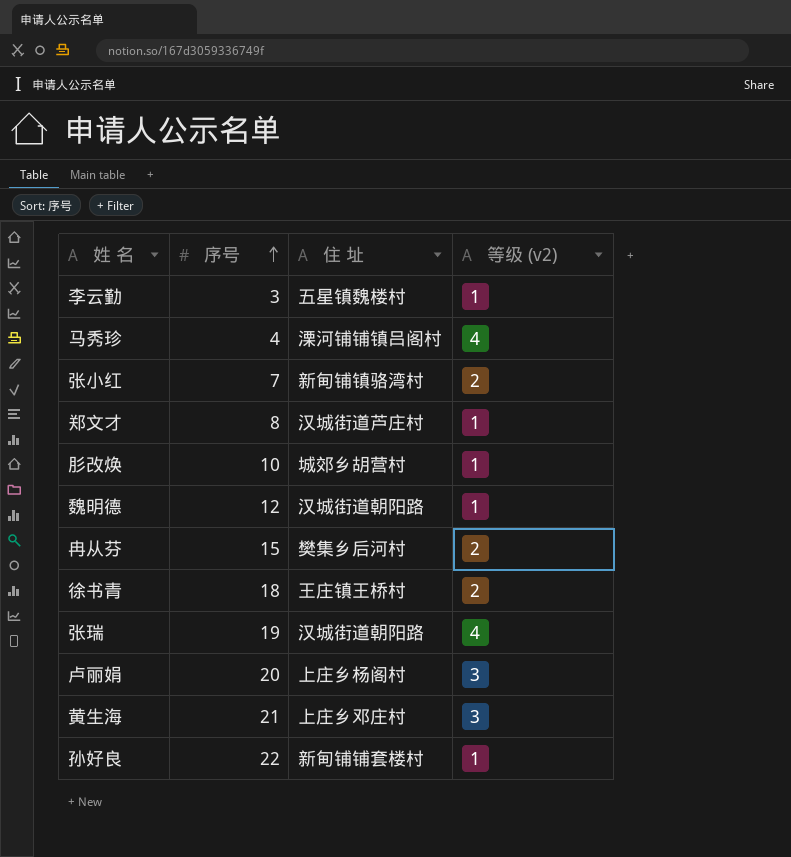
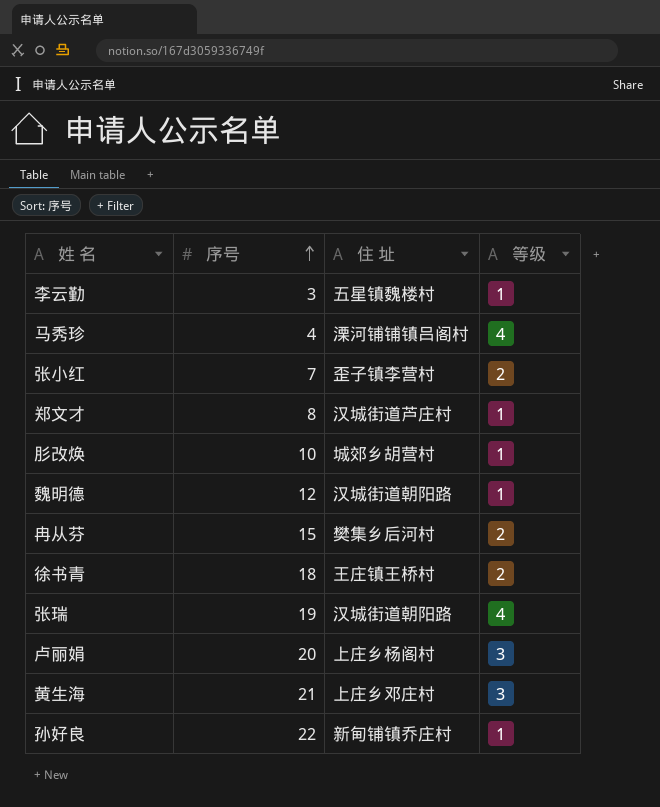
column name: 等级 (v2) -> 等级
张小红 | 住 址: 新甸铺镇骆湾村 -> 歪子镇李营村
孙好良 | 住 址: 新甸铺铺套楼村 -> 新甸铺镇乔庄村

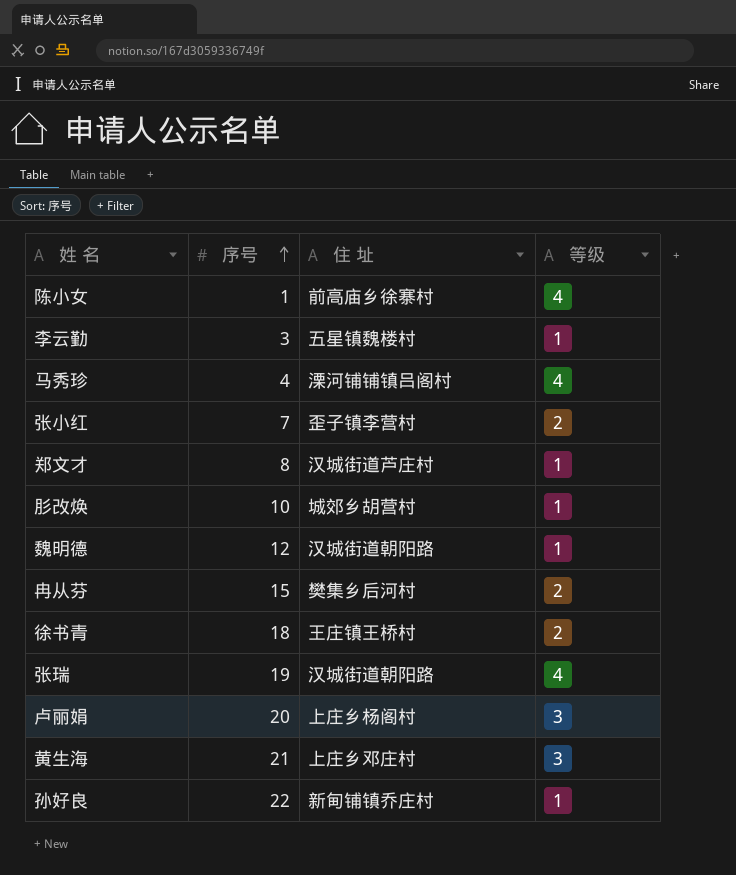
row 陈小女: none -> 1 | 前高庙乡徐寨村 | 4

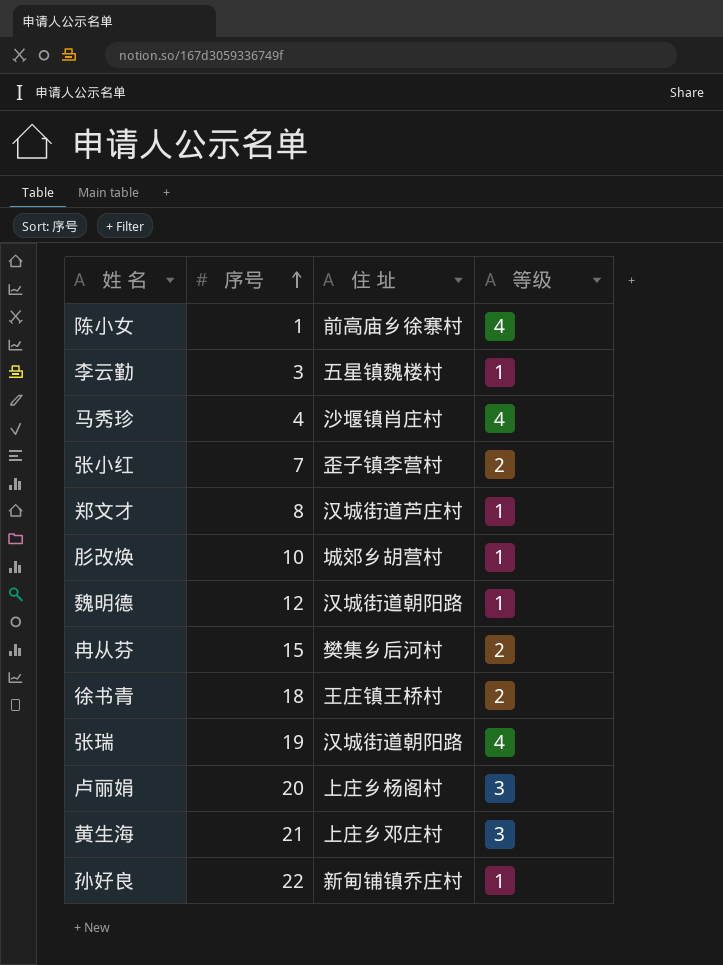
马秀珍 | 住 址: 溧河铺铺镇吕阁村 -> 沙堰镇肖庄村

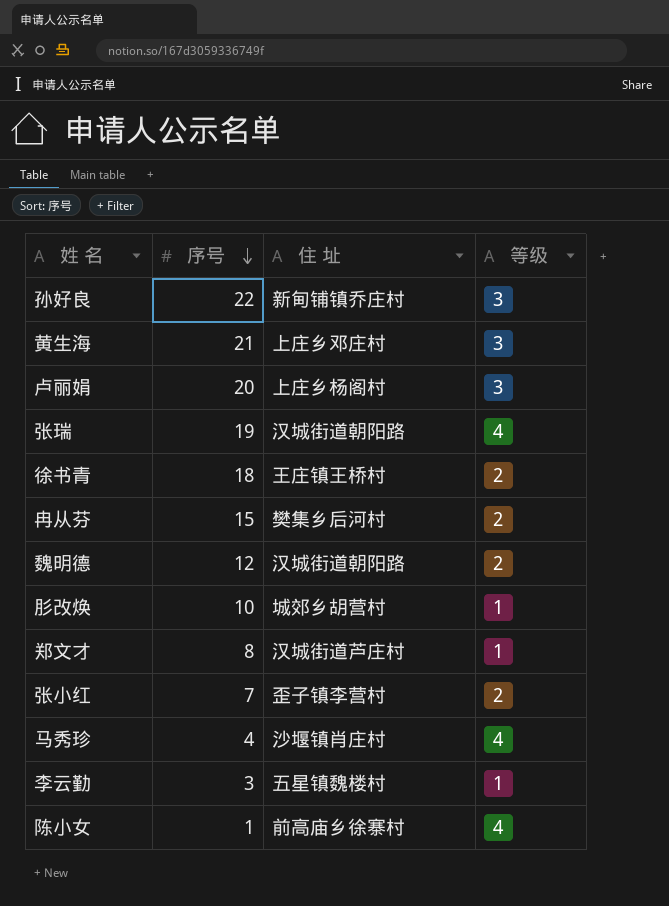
row order: 序号 ascending -> 序号 descending
孙好良 | 等级: 1 -> 3
魏明德 | 等级: 1 -> 2

